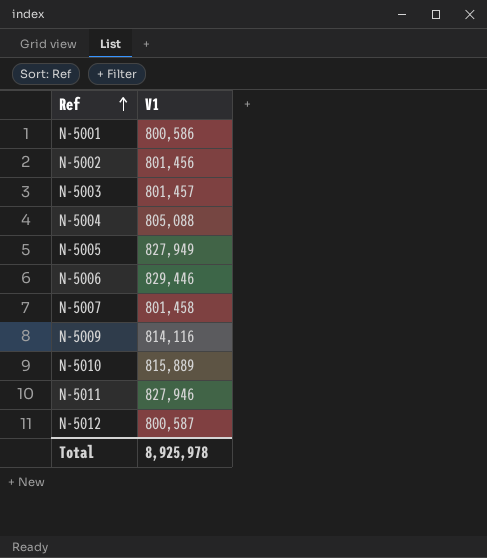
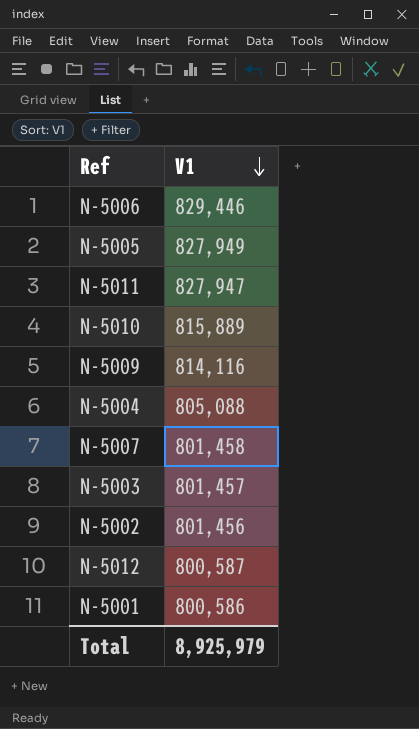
row order: Ref ascending -> V1 descending
N-5011 | V1: 827,946 -> 827,947
Total | V1: 8,925,978 -> 8,925,979

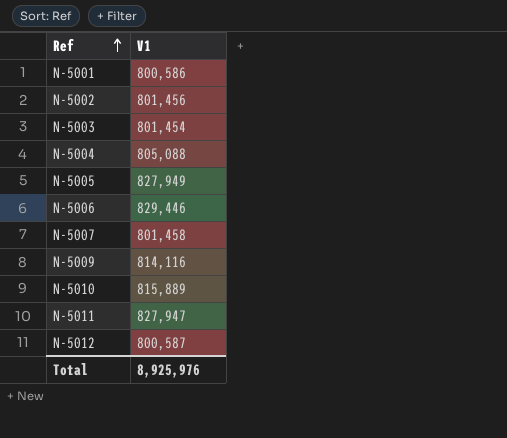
row order: V1 descending -> Ref ascending
N-5003 | V1: 801,457 -> 801,454
Total | V1: 8,925,979 -> 8,925,976

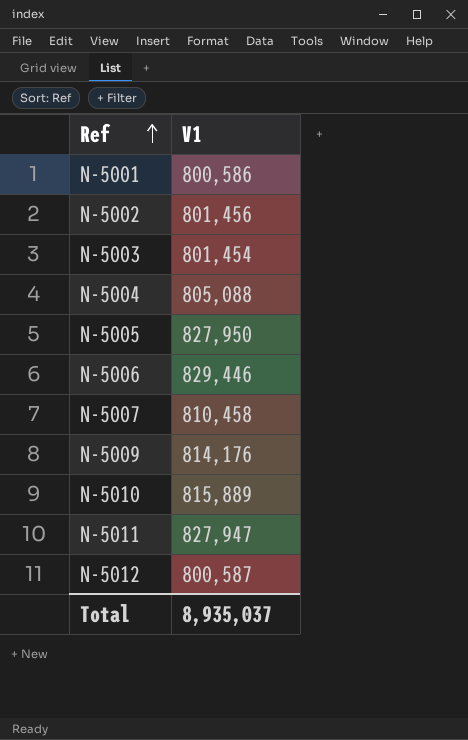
N-5005 | V1: 827,949 -> 827,950
N-5007 | V1: 801,458 -> 810,458
N-5009 | V1: 814,116 -> 814,176
Total | V1: 8,925,976 -> 8,935,037

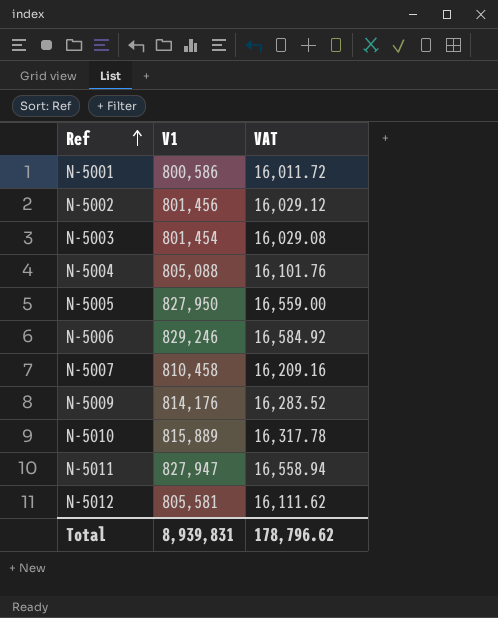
column VAT | formula: none -> [V1] * 0.02
N-5006 | V1: 829,446 -> 829,246
N-5012 | V1: 800,587 -> 805,581
Total | V1: 8,935,037 -> 8,939,831

